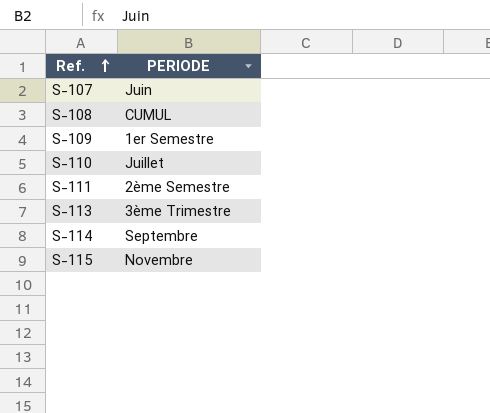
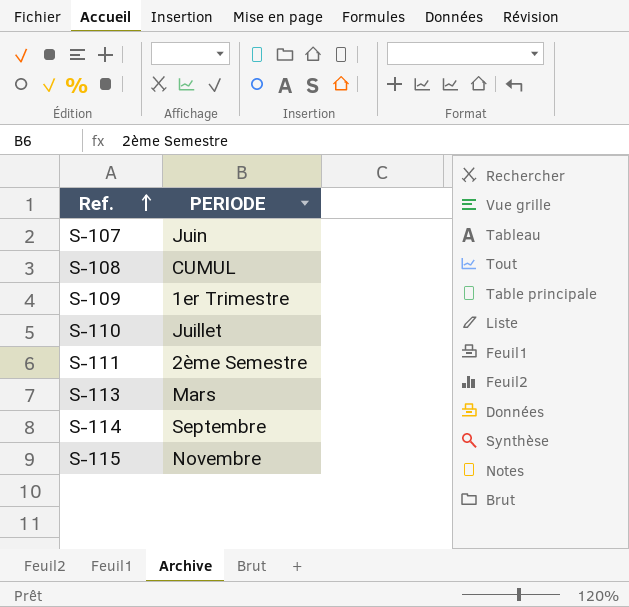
S-109 | PERIODE: 1er Semestre -> 1er Trimestre
S-113 | PERIODE: 3ème Trimestre -> Mars

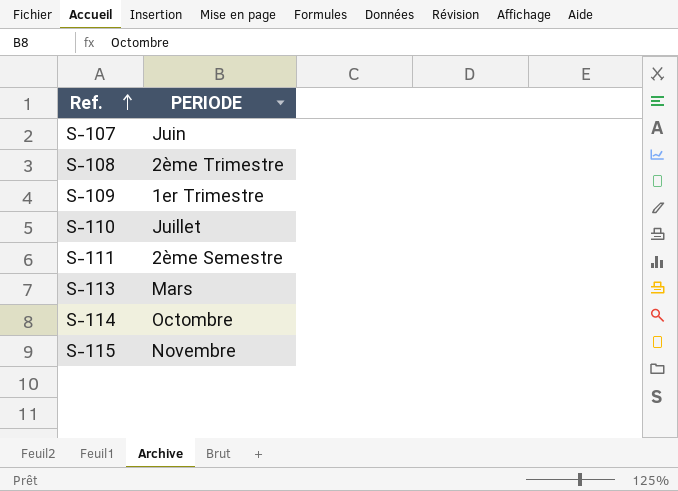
S-108 | PERIODE: CUMUL -> 2ème Trimestre
S-114 | PERIODE: Septembre -> Octombre

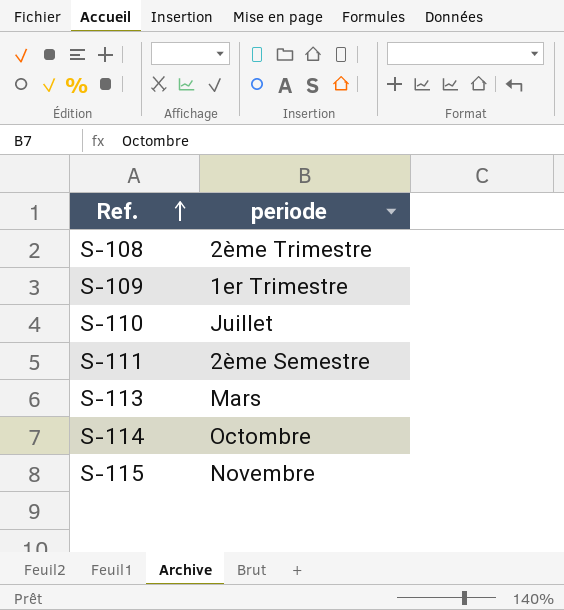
column name: PERIODE -> periode
row S-107: Juin -> none

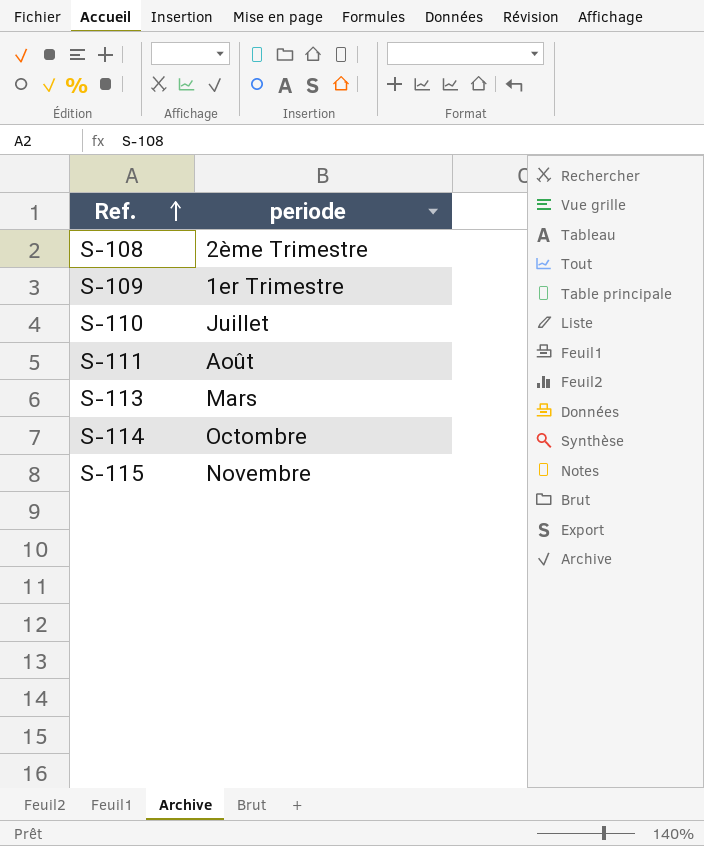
S-111 | periode: 2ème Semestre -> Août

